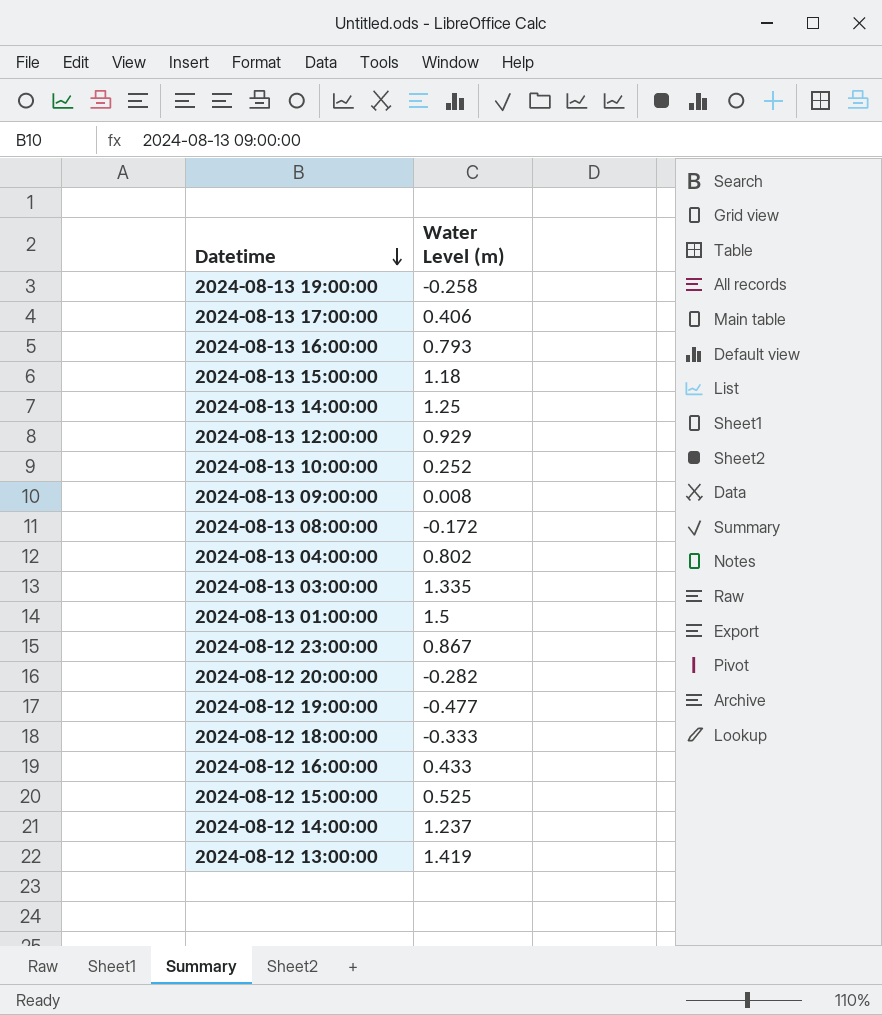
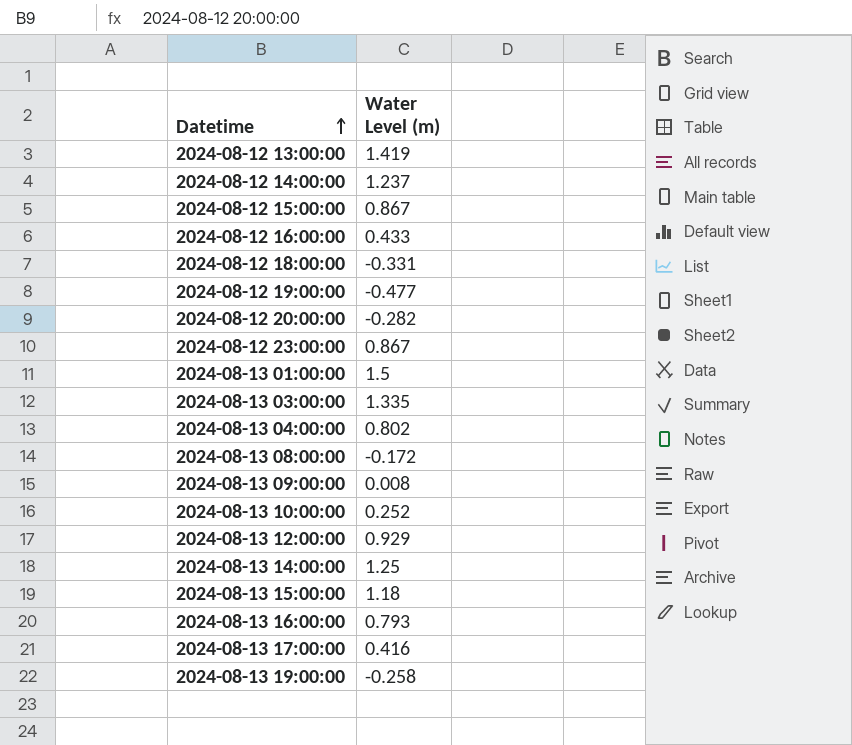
row order: Datetime descending -> Datetime ascending
2024-08-12 15:00:00 | Water Level (m): 0.525 -> 0.867
2024-08-12 18:00:00 | Water Level (m): -0.333 -> -0.331
2024-08-13 17:00:00 | Water Level (m): 0.406 -> 0.416

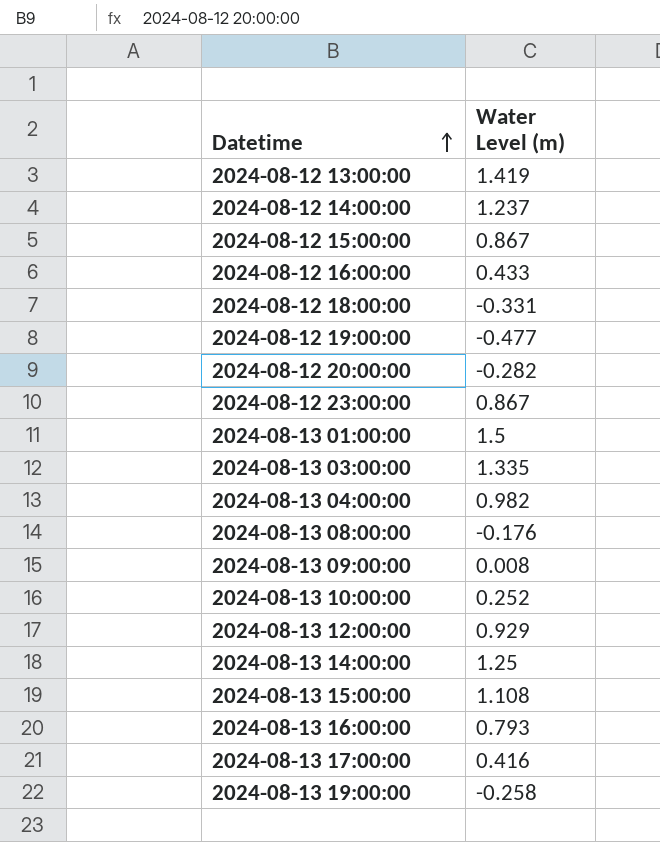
2024-08-13 04:00:00 | Water Level (m): 0.802 -> 0.982
2024-08-13 08:00:00 | Water Level (m): -0.172 -> -0.176
2024-08-13 15:00:00 | Water Level (m): 1.18 -> 1.108

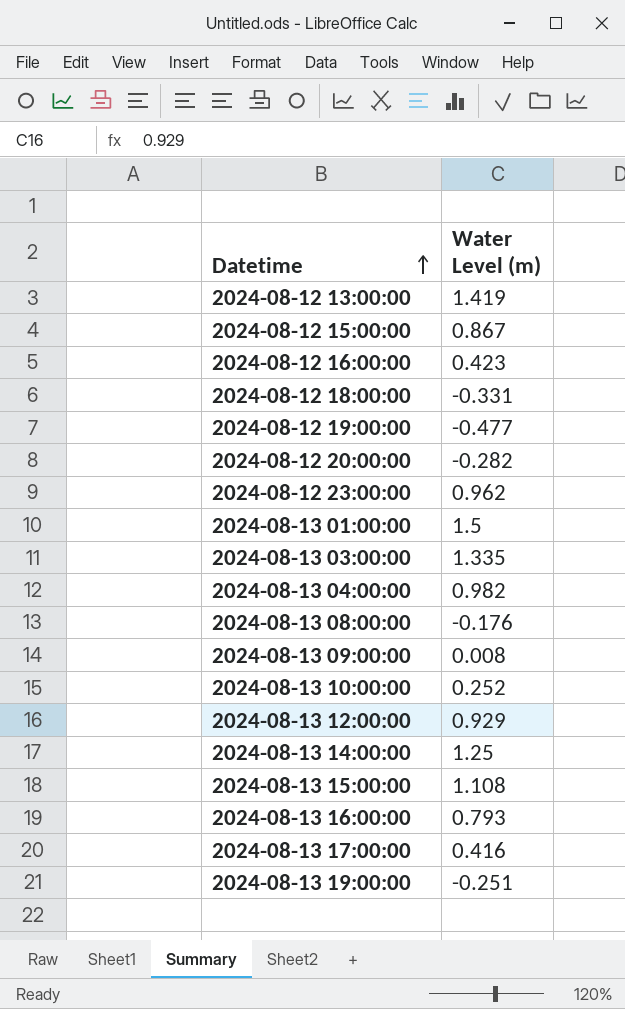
row 2024-08-12 14:00:00: 1.237 -> none
2024-08-12 16:00:00 | Water Level (m): 0.433 -> 0.423
2024-08-12 23:00:00 | Water Level (m): 0.867 -> 0.962
2024-08-13 19:00:00 | Water Level (m): -0.258 -> -0.251

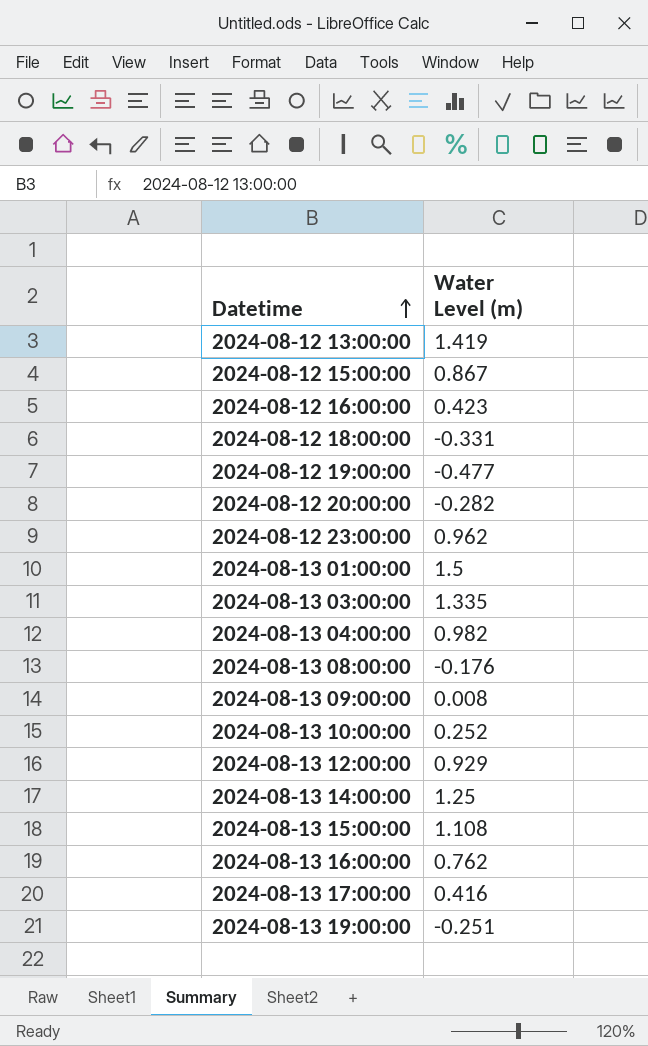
2024-08-13 16:00:00 | Water Level (m): 0.793 -> 0.762

